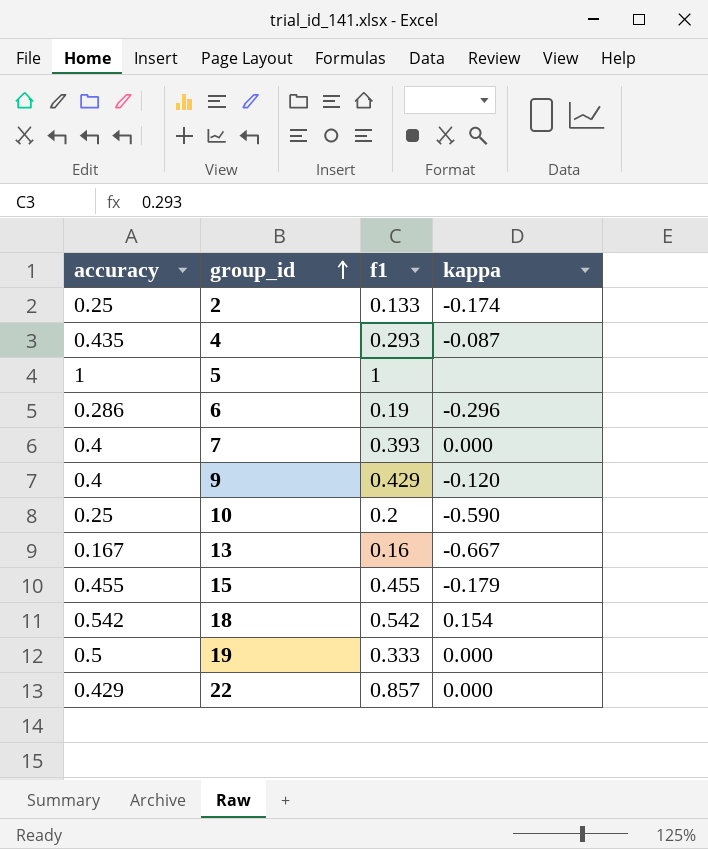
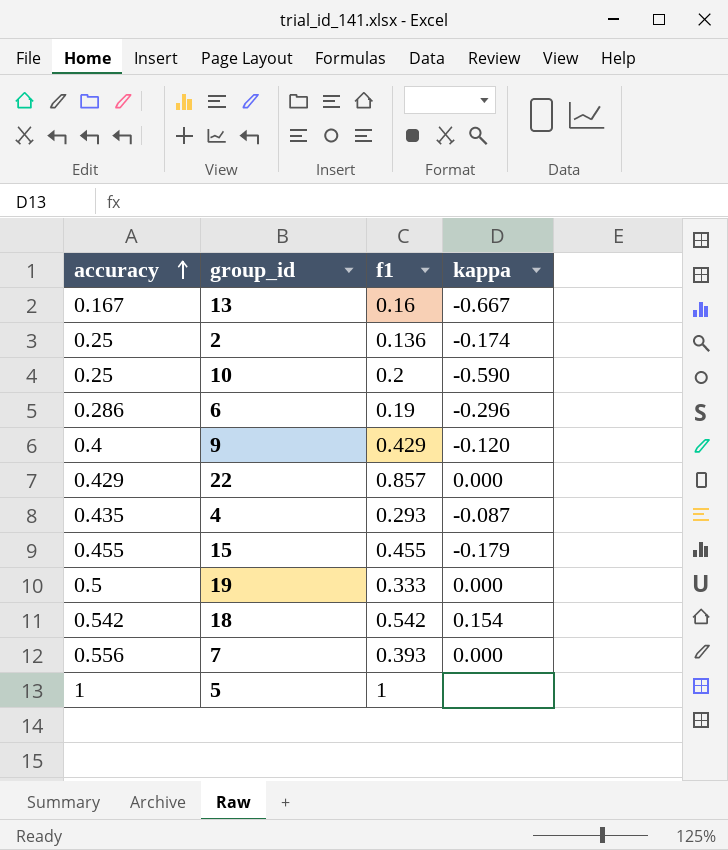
row order: group_id ascending -> accuracy ascending
2 | f1: 0.133 -> 0.136
7 | accuracy: 0.4 -> 0.556

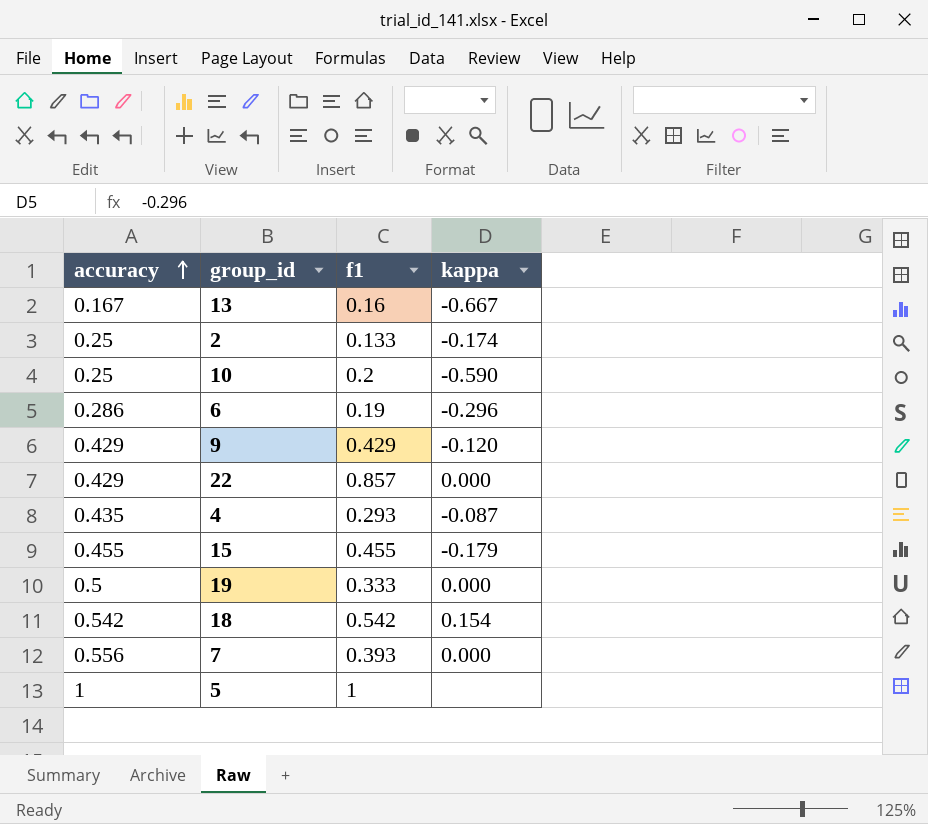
2 | f1: 0.136 -> 0.133
9 | accuracy: 0.4 -> 0.429

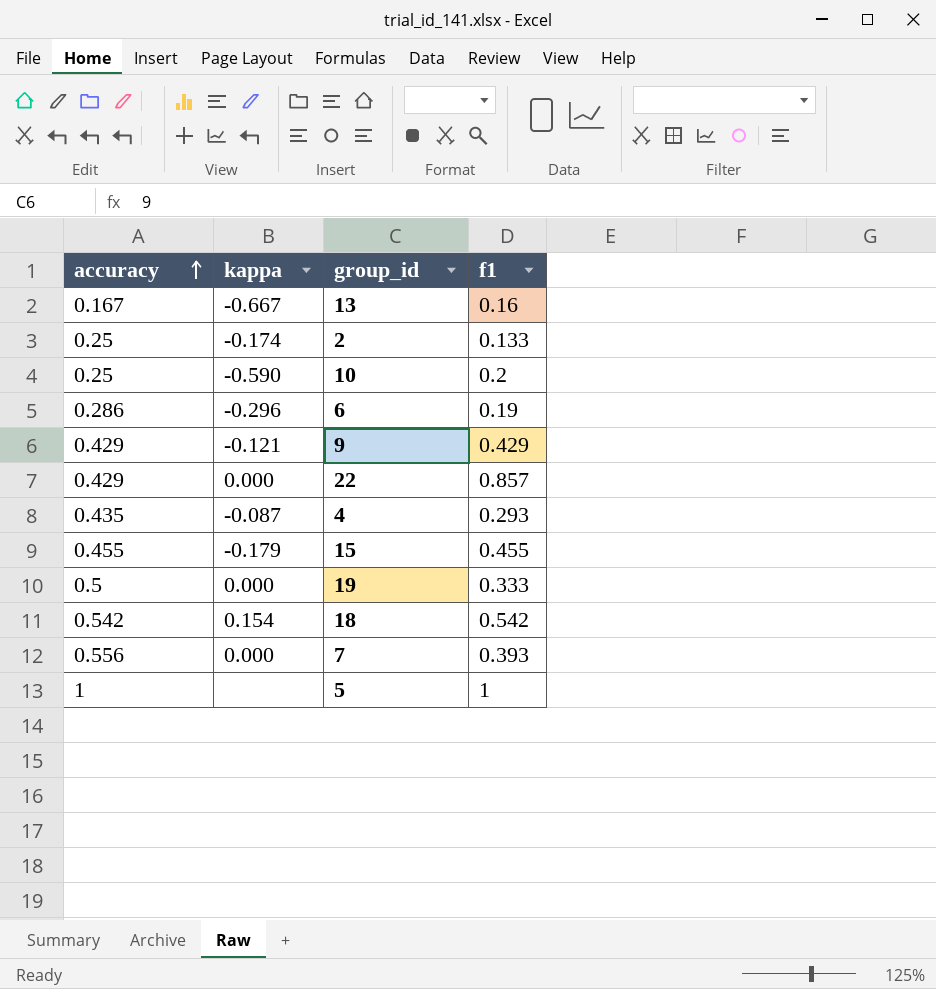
column kappa | position: 4 -> 2
9 | kappa: -0.120 -> -0.121

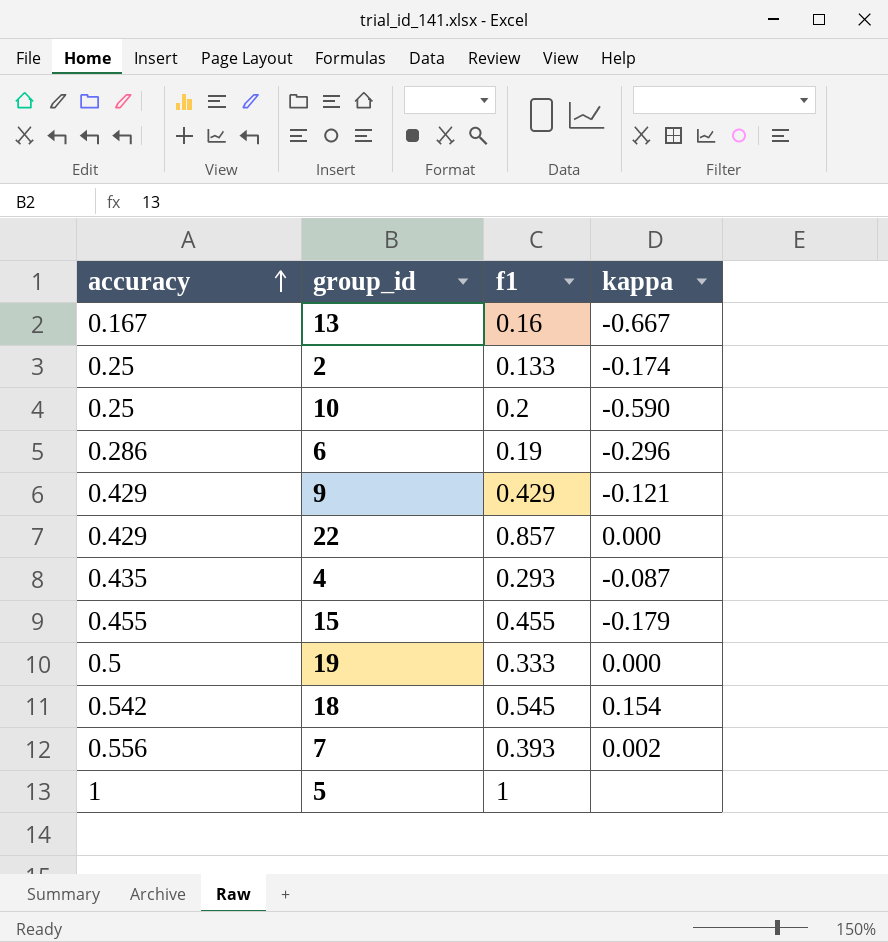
column kappa | position: 2 -> 4
18 | f1: 0.542 -> 0.545
7 | kappa: 0.000 -> 0.002

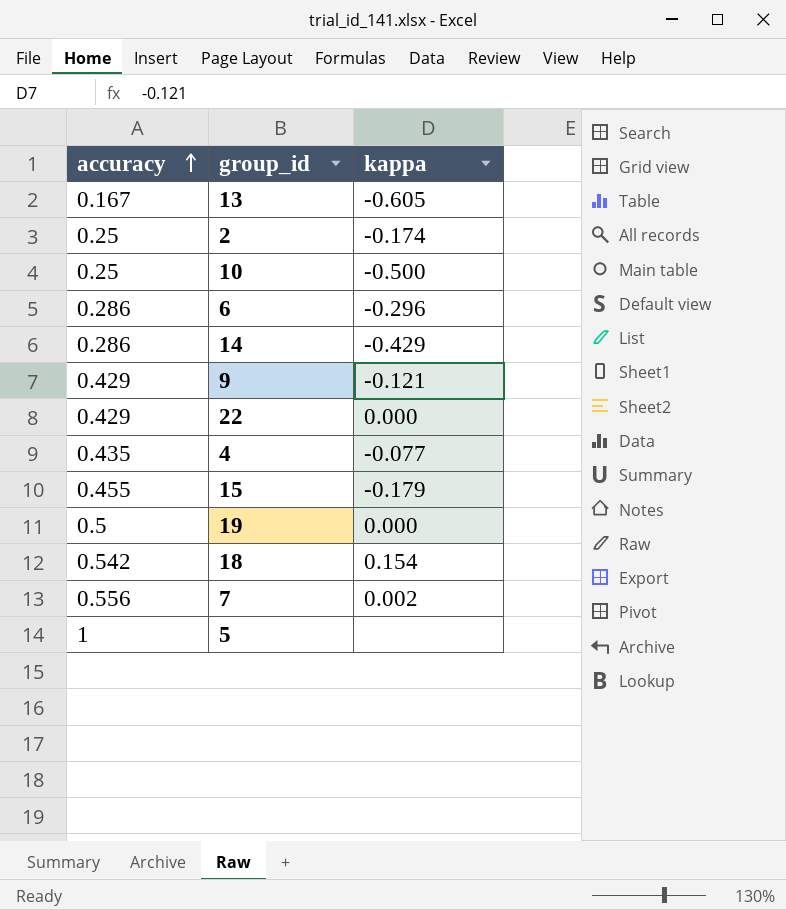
column f1 | position: 3 -> none
13 | kappa: -0.667 -> -0.605
10 | kappa: -0.590 -> -0.500
row 14: none -> 0.286 | -0.429
4 | kappa: -0.087 -> -0.077

